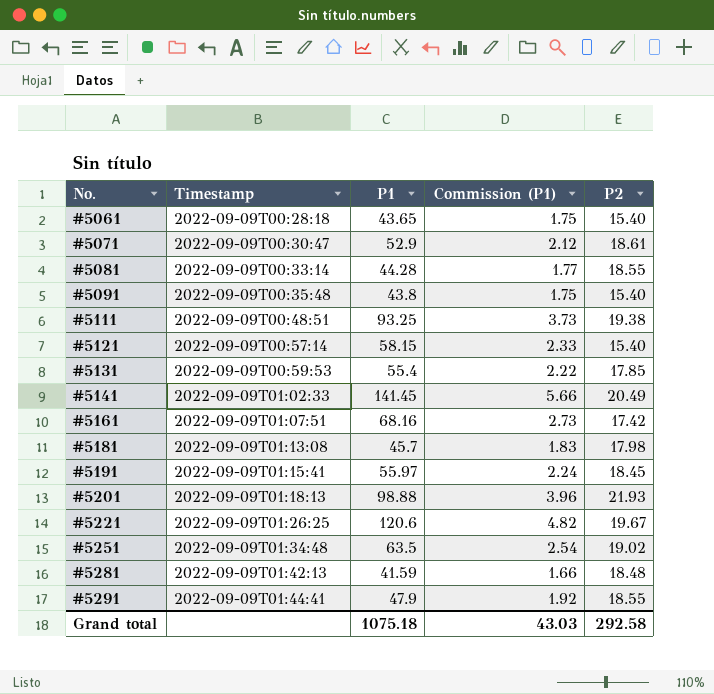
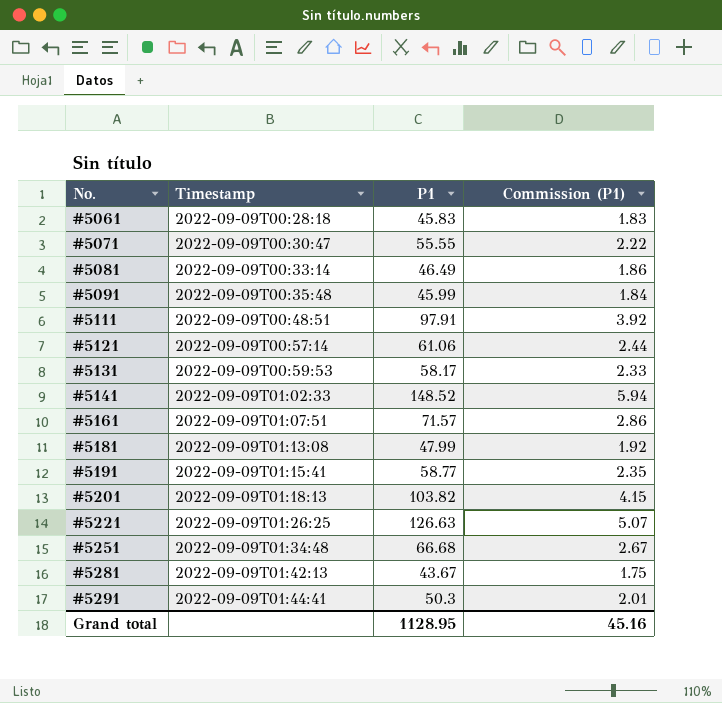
column P2 | position: 5 -> none
#5061 | P1: 43.65 -> 45.83
#5061 | Commission (P1): 1.75 -> 1.83
#5071 | P1: 52.9 -> 55.55
#5071 | Commission (P1): 2.12 -> 2.22
#5081 | P1: 44.28 -> 46.49
#5081 | Commission (P1): 1.77 -> 1.86
#5091 | P1: 43.8 -> 45.99
#5091 | Commission (P1): 1.75 -> 1.84
#5111 | P1: 93.25 -> 97.91
#5111 | Commission (P1): 3.73 -> 3.92
#5121 | P1: 58.15 -> 61.06
#5121 | Commission (P1): 2.33 -> 2.44
#5131 | P1: 55.4 -> 58.17
#5131 | Commission (P1): 2.22 -> 2.33
#5141 | P1: 141.45 -> 148.52
#5141 | Commission (P1): 5.66 -> 5.94
#5161 | P1: 68.16 -> 71.57
#5161 | Commission (P1): 2.73 -> 2.86
#5181 | P1: 45.7 -> 47.99
#5181 | Commission (P1): 1.83 -> 1.92
#5191 | P1: 55.97 -> 58.77
#5191 | Commission (P1): 2.24 -> 2.35
#5201 | P1: 98.88 -> 103.82
#5201 | Commission (P1): 3.96 -> 4.15
#5221 | P1: 120.6 -> 126.63
#5221 | Commission (P1): 4.82 -> 5.07
#5251 | P1: 63.5 -> 66.68
#5251 | Commission (P1): 2.54 -> 2.67
#5281 | P1: 41.59 -> 43.67
#5281 | Commission (P1): 1.66 -> 1.75
#5291 | P1: 47.9 -> 50.3
#5291 | Commission (P1): 1.92 -> 2.01
Grand total | P1: 1075.18 -> 1128.95
Grand total | Commission (P1): 43.03 -> 45.16

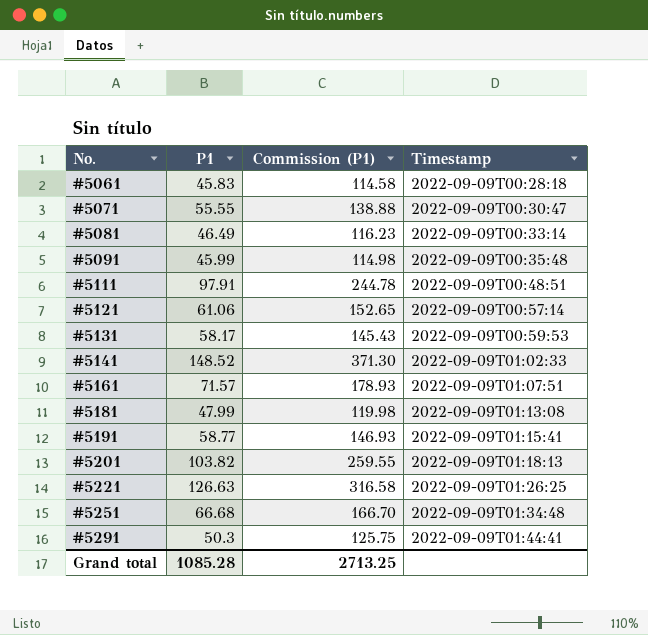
column Commission (P1) | formula: [P1] * 0.04 -> [P1] * 2.5
column Timestamp | position: 2 -> 4
row #5281: 2022-09-09T01:42:13 | 43.67 | 1.75 -> none
Grand total | P1: 1128.95 -> 1085.28
Grand total | Commission (P1): 45.16 -> 2713.25

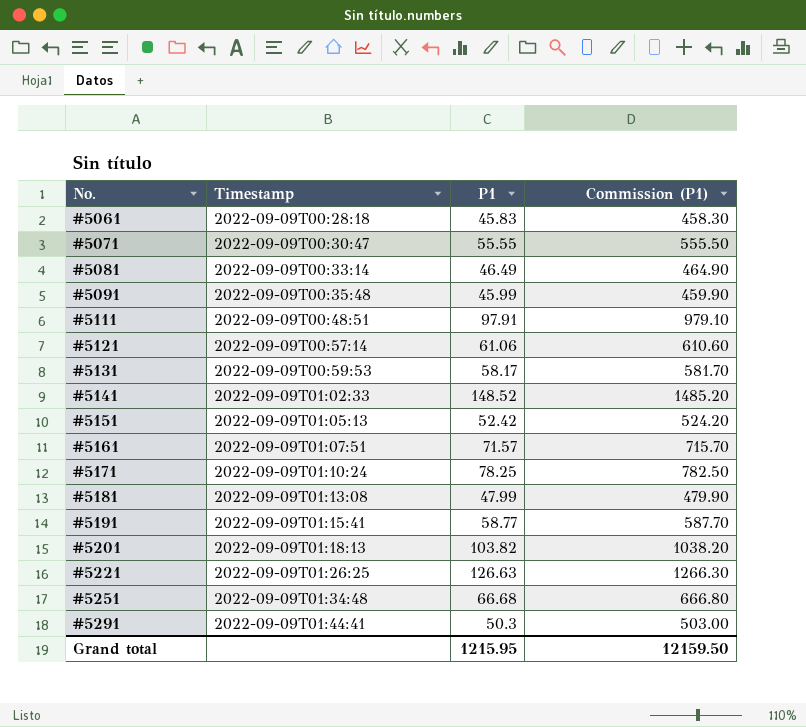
column Timestamp | position: 4 -> 2
column Commission (P1) | formula: [P1] * 2.5 -> [P1] * 10
row #5151: none -> 2022-09-09T01:05:13 | 52.42 | 524.20
row #5171: none -> 2022-09-09T01:10:24 | 78.25 | 782.50
Grand total | P1: 1085.28 -> 1215.95
Grand total | Commission (P1): 2713.25 -> 12159.50

